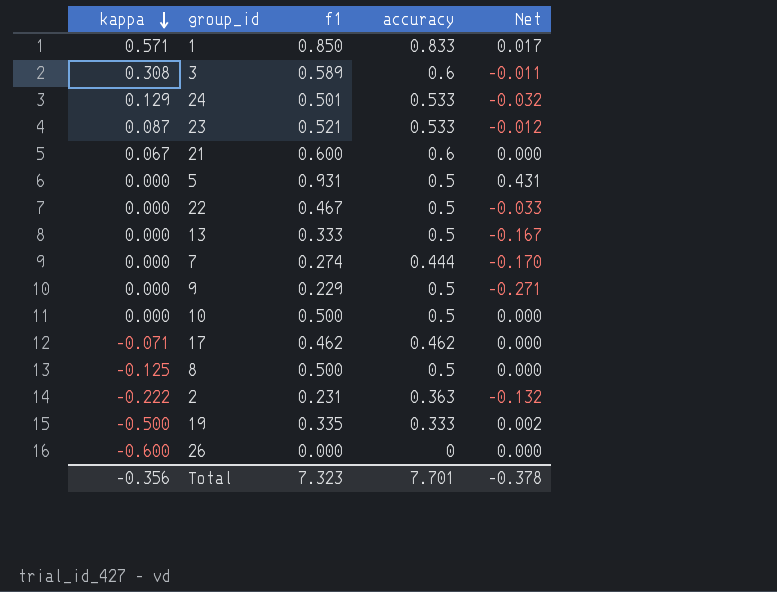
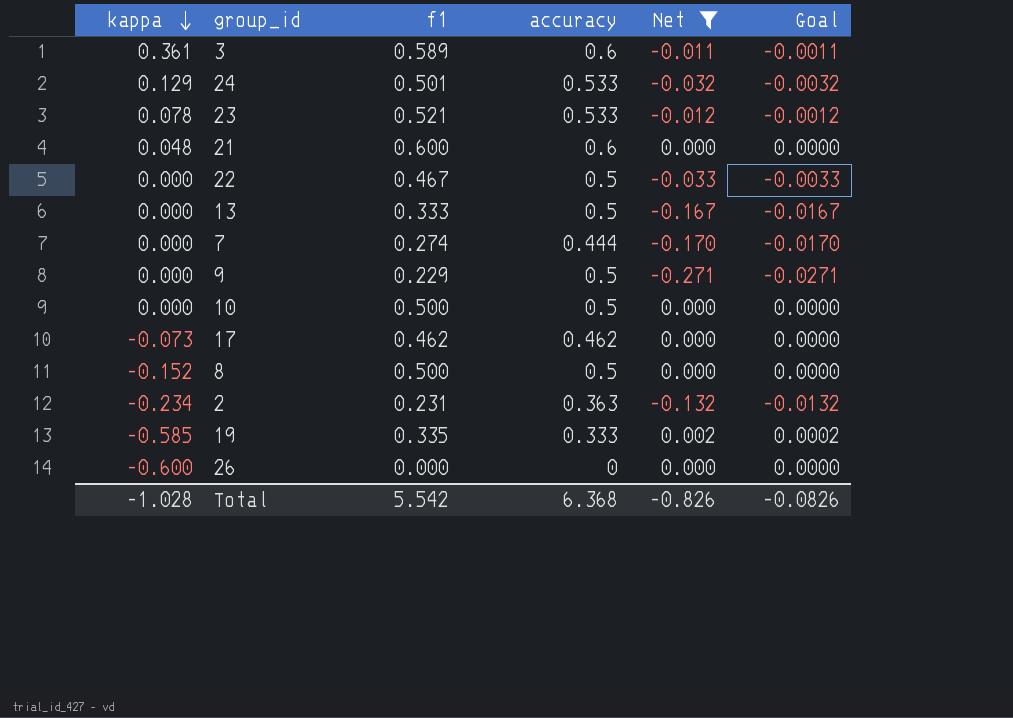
filter: none -> Net <= 0.002
column Goal | formula: none -> [Net] * 0.1
3 | kappa: 0.308 -> 0.361
23 | kappa: 0.087 -> 0.078
21 | kappa: 0.067 -> 0.048
17 | kappa: -0.071 -> -0.073
8 | kappa: -0.125 -> -0.152
2 | kappa: -0.222 -> -0.234
19 | kappa: -0.500 -> -0.585
Total | kappa: -0.356 -> -1.028
Total | f1: 7.323 -> 5.542
Total | accuracy: 7.701 -> 6.368
Total | Net: -0.378 -> -0.826

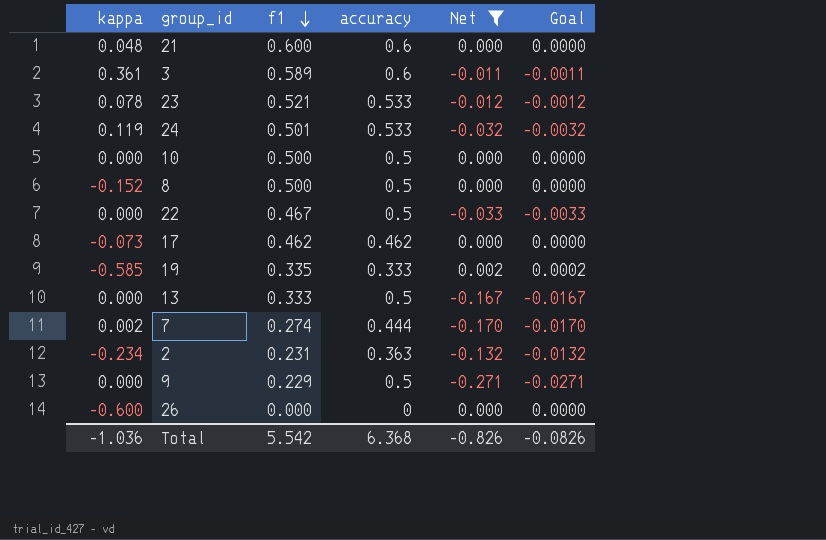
row order: kappa descending -> f1 descending
24 | kappa: 0.129 -> 0.119
7 | kappa: 0.000 -> 0.002
Total | kappa: -1.028 -> -1.036

